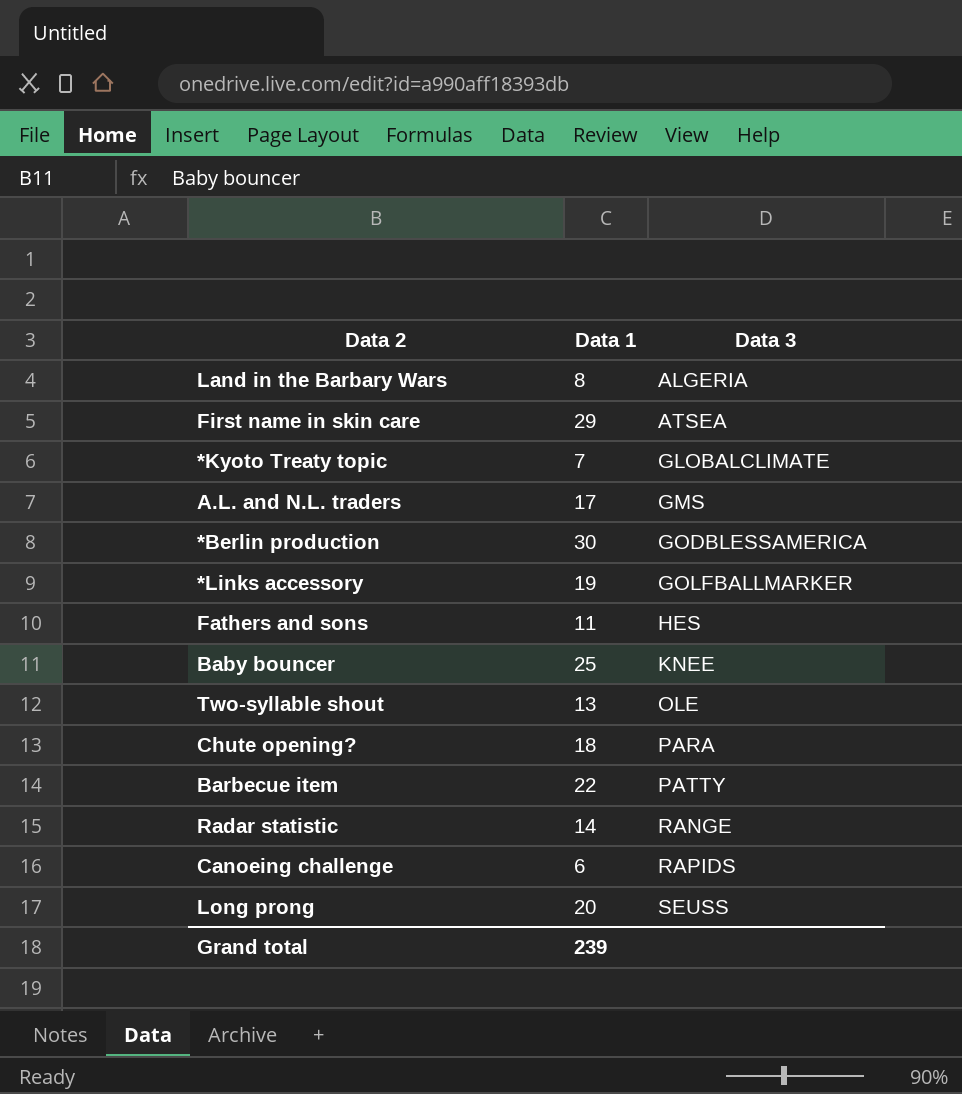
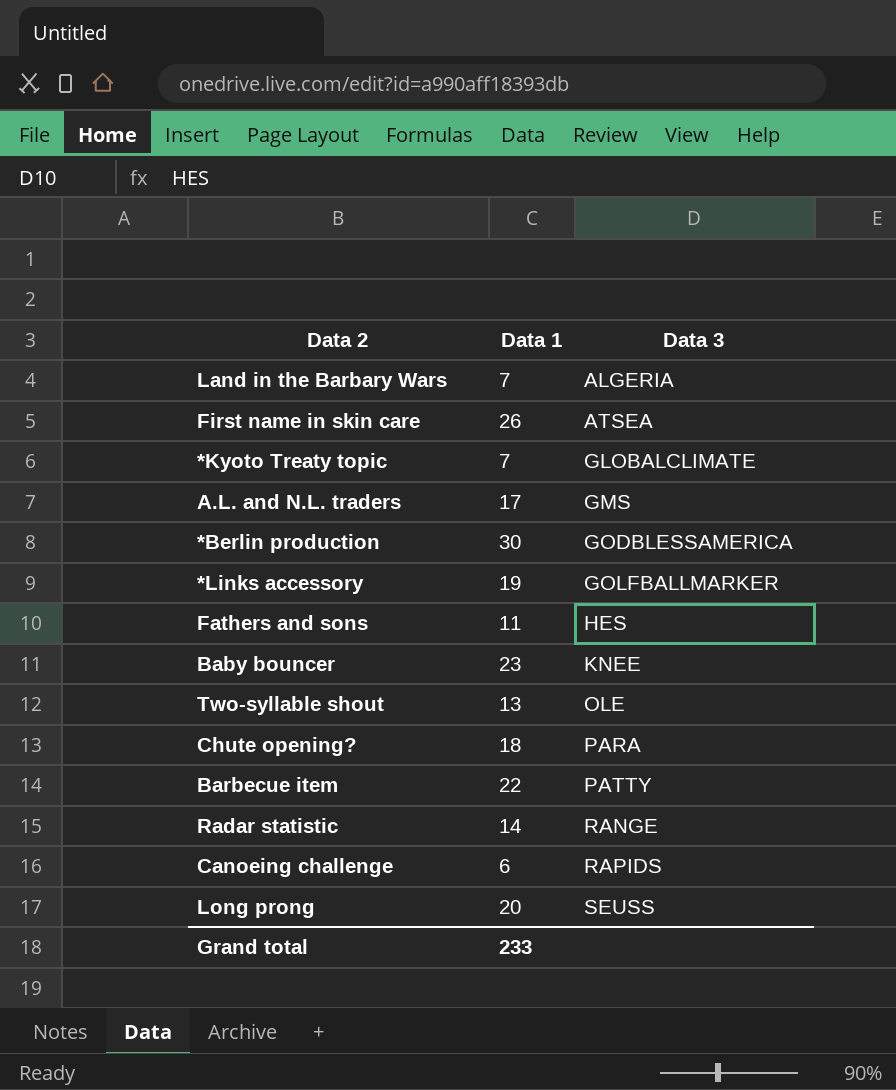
Land in the Barbary Wars | Data 1: 8 -> 7
First name in skin care | Data 1: 29 -> 26
Baby bouncer | Data 1: 25 -> 23
Grand total | Data 1: 239 -> 233

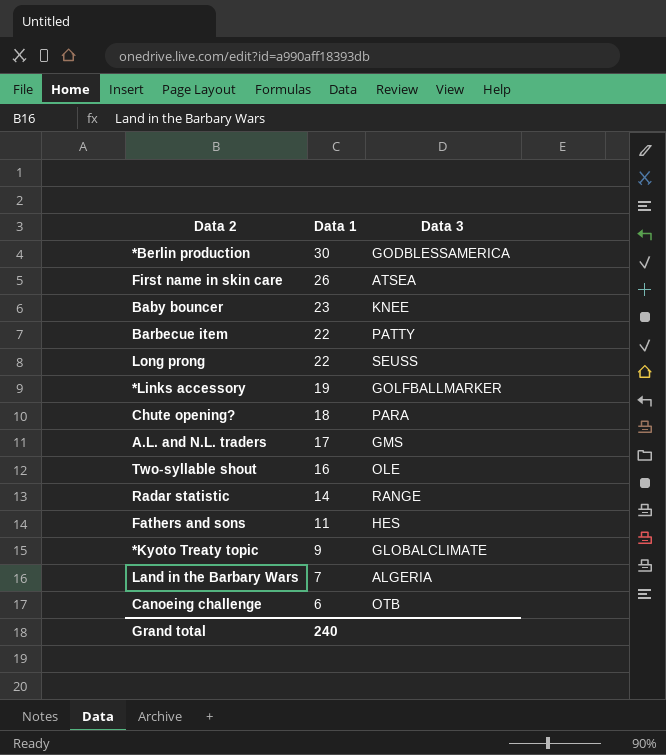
row order: Data 3 ascending -> Data 1 descending
Long prong | Data 1: 20 -> 22
Two-syllable shout | Data 1: 13 -> 16
*Kyoto Treaty topic | Data 1: 7 -> 9
Canoeing challenge | Data 3: RAPIDS -> OTB
Grand total | Data 1: 233 -> 240

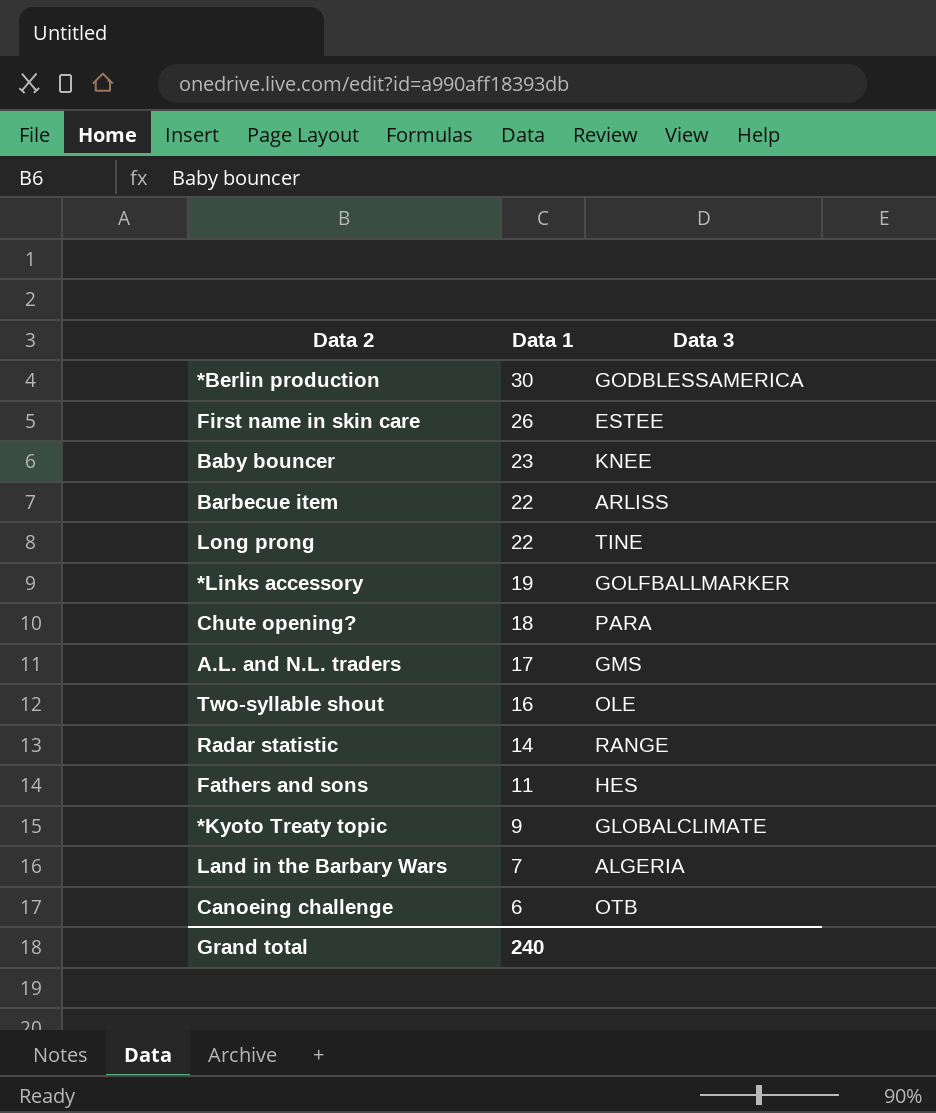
First name in skin care | Data 3: ATSEA -> ESTEE
Barbecue item | Data 3: PATTY -> ARLISS
Long prong | Data 3: SEUSS -> TINE

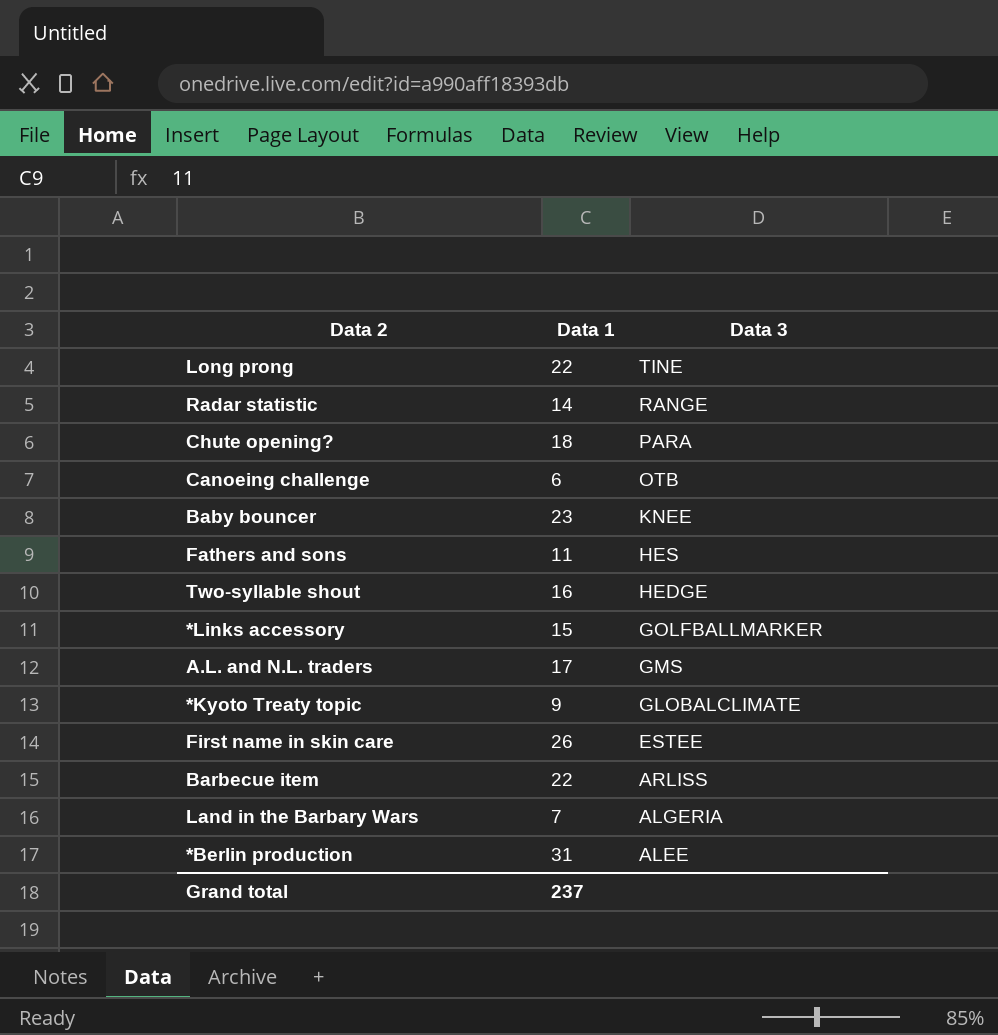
row order: Data 1 descending -> Data 3 descending
Two-syllable shout | Data 3: OLE -> HEDGE
*Links accessory | Data 1: 19 -> 15
*Berlin production | Data 1: 30 -> 31
*Berlin production | Data 3: GODBLESSAMERICA -> ALEE
Grand total | Data 1: 240 -> 237

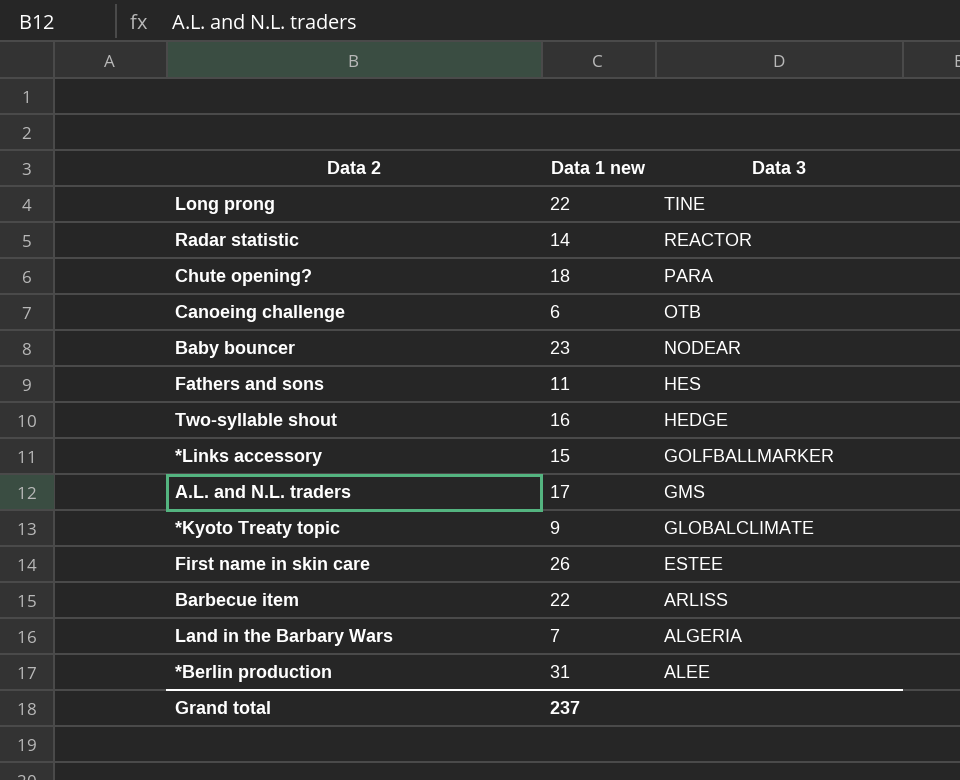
column name: Data 1 -> Data 1 new
Radar statistic | Data 3: RANGE -> REACTOR
Baby bouncer | Data 3: KNEE -> NODEAR

